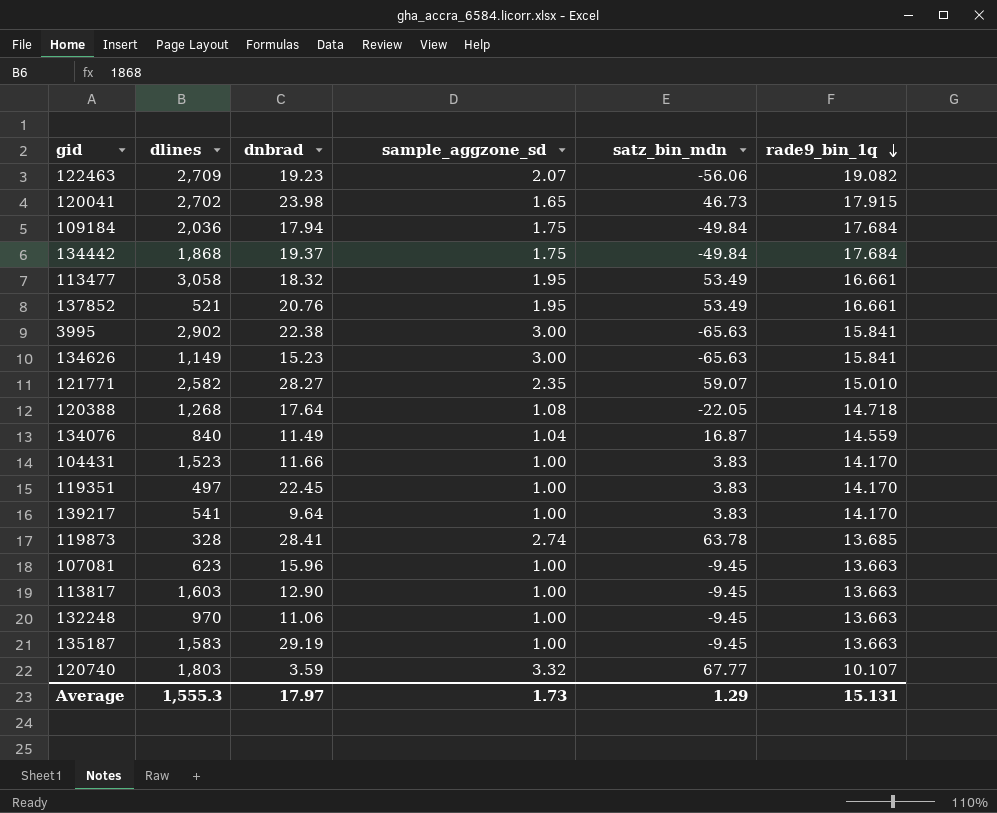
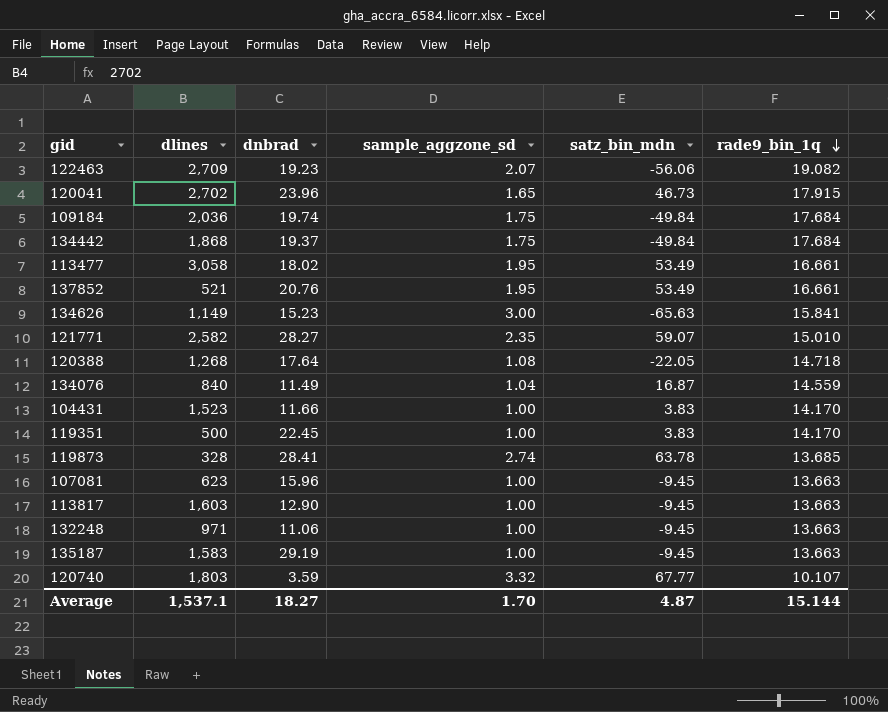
row 3995: 2,902 | 22.38 | 3.00 | -65.63 | 15.841 -> none
row 139217: 541 | 9.64 | 1.00 | 3.83 | 14.170 -> none
120041 | dnbrad: 23.98 -> 23.96
109184 | dnbrad: 17.94 -> 19.74
113477 | dnbrad: 18.32 -> 18.02
119351 | dlines: 497 -> 500
132248 | dlines: 970 -> 971
Average | dlines: 1,555.3 -> 1,537.1
Average | dnbrad: 17.97 -> 18.27
Average | sample_aggzone_sd: 1.73 -> 1.70
Average | satz_bin_mdn: 1.29 -> 4.87
Average | rade9_bin_1q: 15.131 -> 15.144

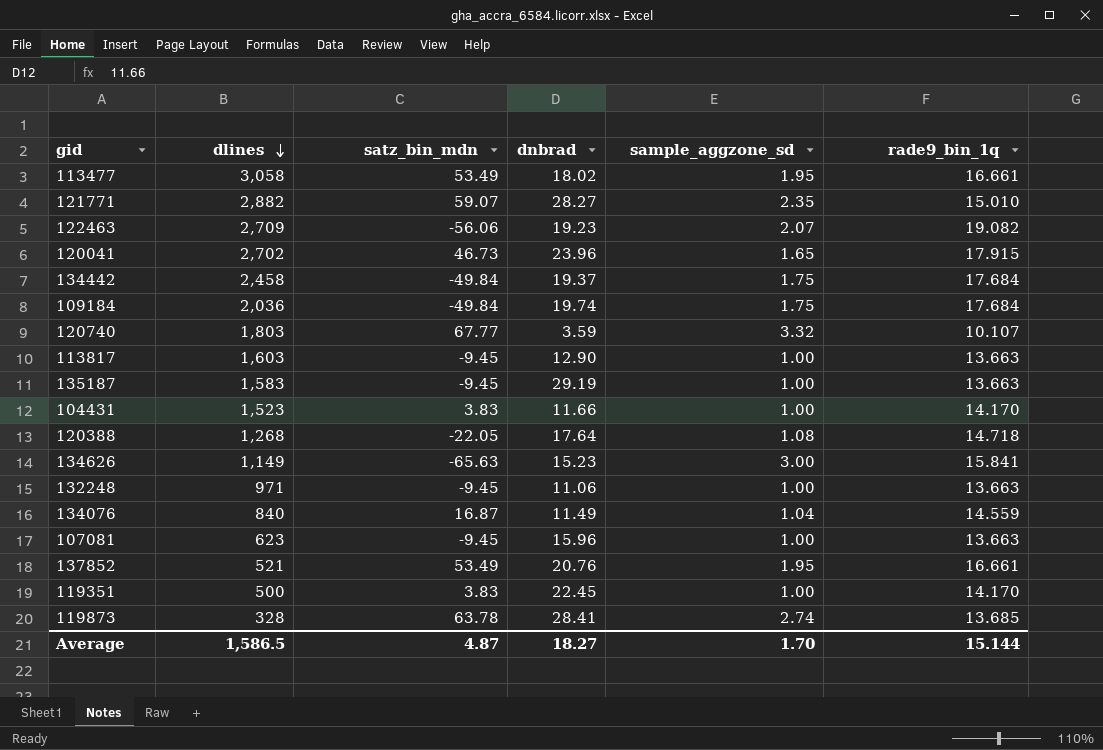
row order: rade9_bin_1q descending -> dlines descending
column satz_bin_mdn | position: 5 -> 3
121771 | dlines: 2,582 -> 2,882
134442 | dlines: 1,868 -> 2,458
Average | dlines: 1,537.1 -> 1,586.5

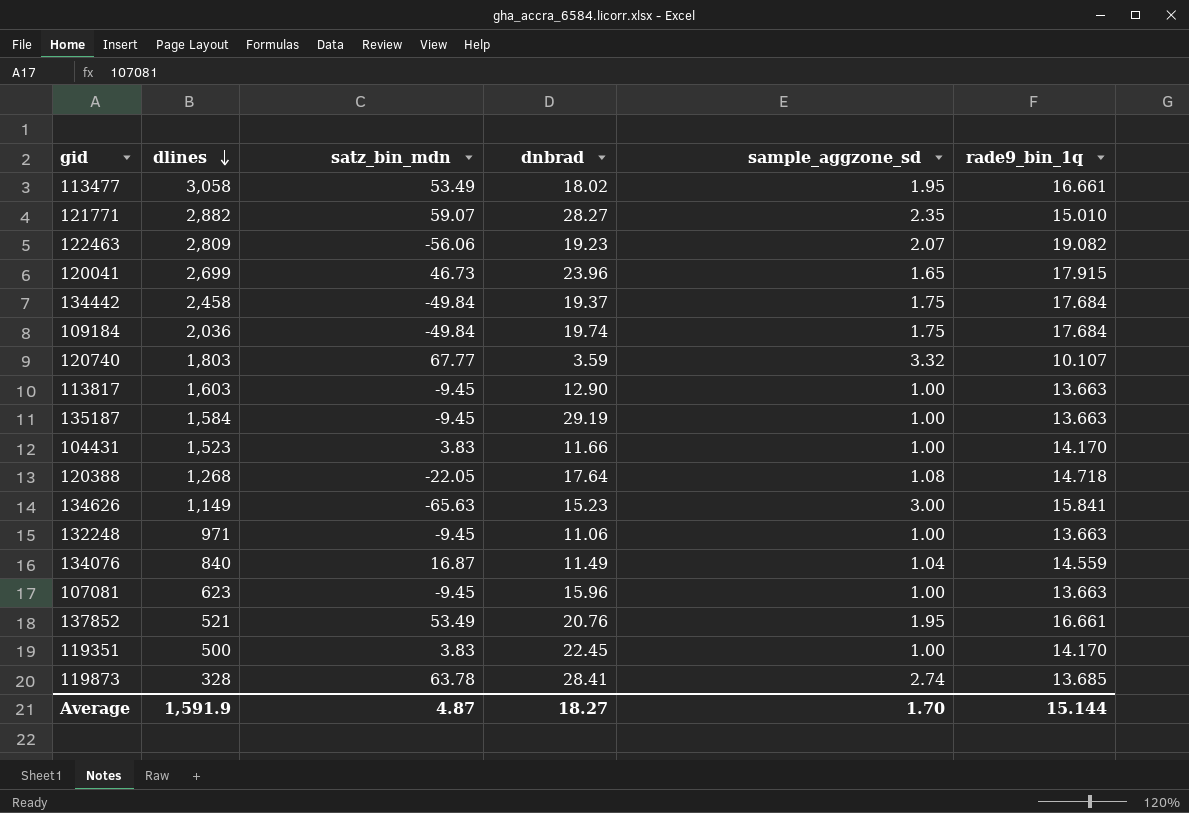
122463 | dlines: 2,709 -> 2,809
120041 | dlines: 2,702 -> 2,699
135187 | dlines: 1,583 -> 1,584
Average | dlines: 1,586.5 -> 1,591.9

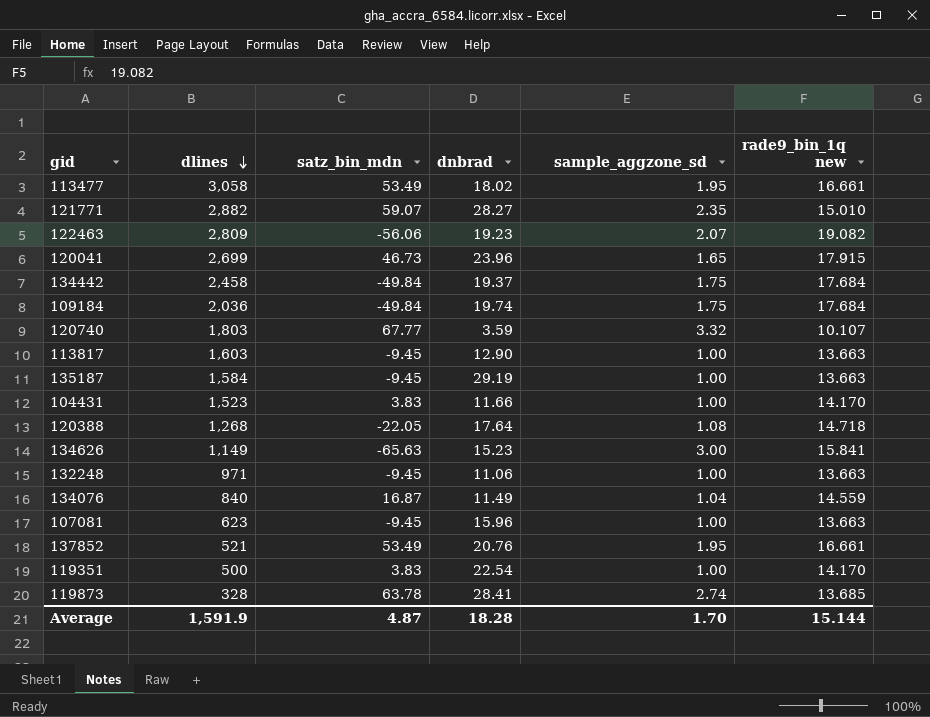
column name: rade9_bin_1q -> rade9_bin_1q new
119351 | dnbrad: 22.45 -> 22.54
Average | dnbrad: 18.27 -> 18.28

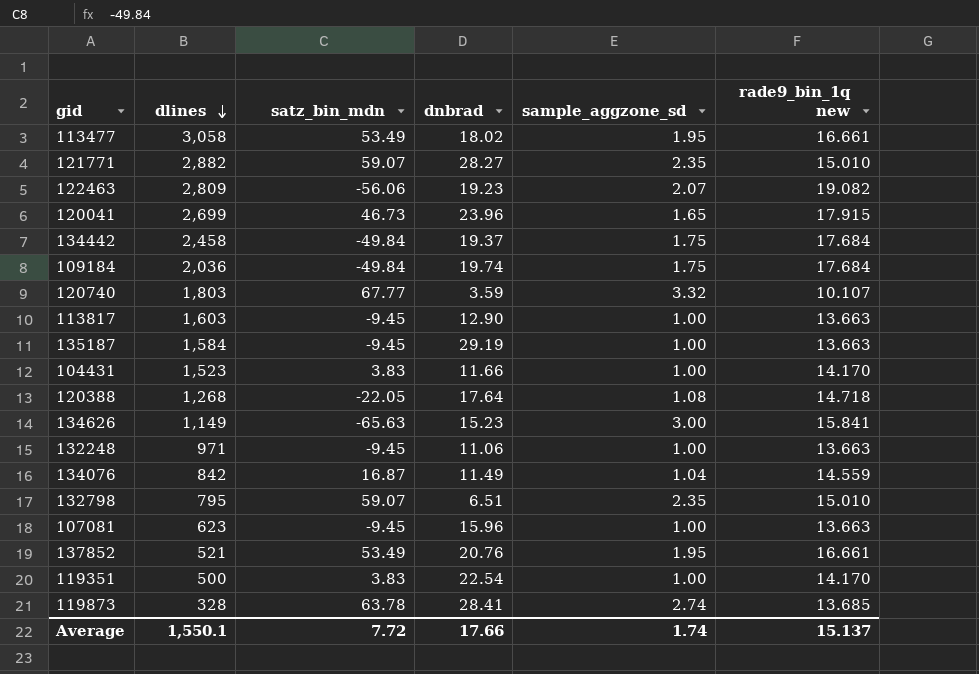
134076 | dlines: 840 -> 842
row 132798: none -> 795 | 59.07 | 6.51 | 2.35 | 15.010
Average | dlines: 1,591.9 -> 1,550.1
Average | satz_bin_mdn: 4.87 -> 7.72
Average | dnbrad: 18.28 -> 17.66
Average | sample_aggzone_sd: 1.70 -> 1.74
Average | rade9_bin_1q new: 15.144 -> 15.137

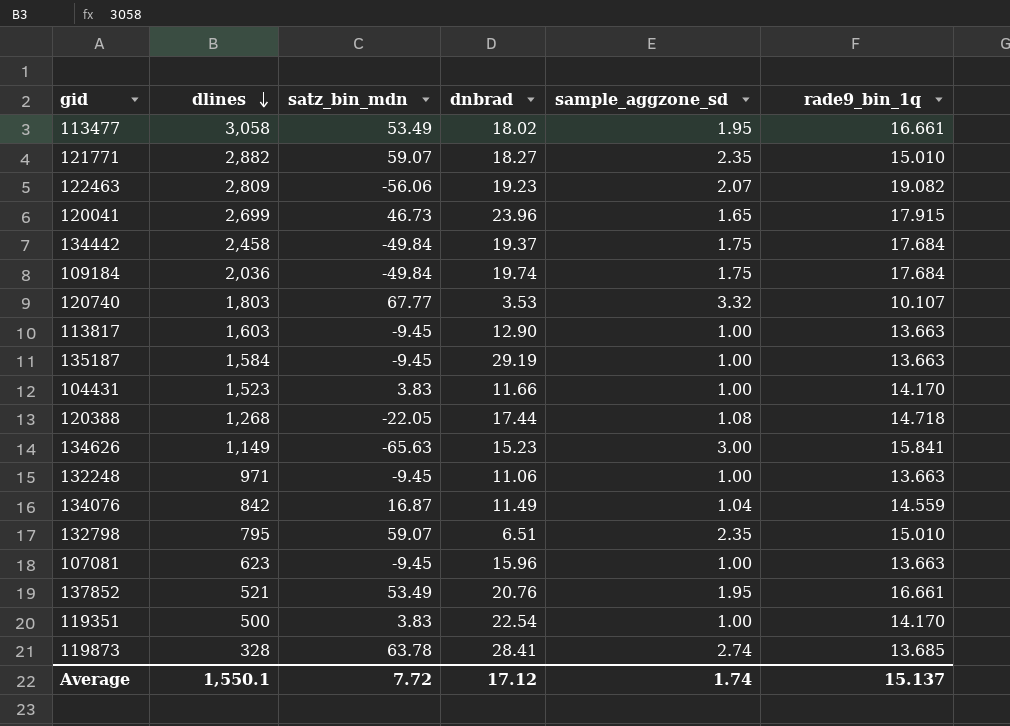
column name: rade9_bin_1q new -> rade9_bin_1q
121771 | dnbrad: 28.27 -> 18.27
120740 | dnbrad: 3.59 -> 3.53
120388 | dnbrad: 17.64 -> 17.44
Average | dnbrad: 17.66 -> 17.12

